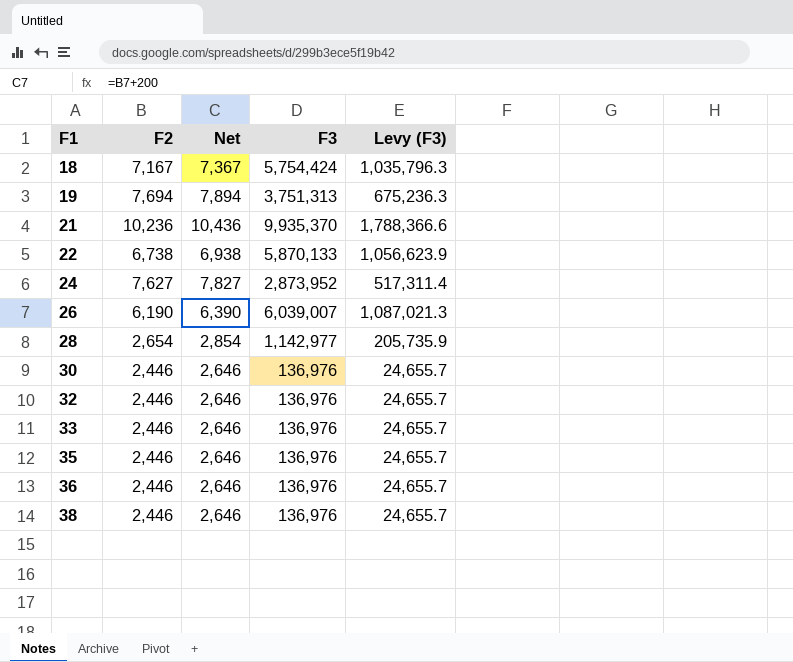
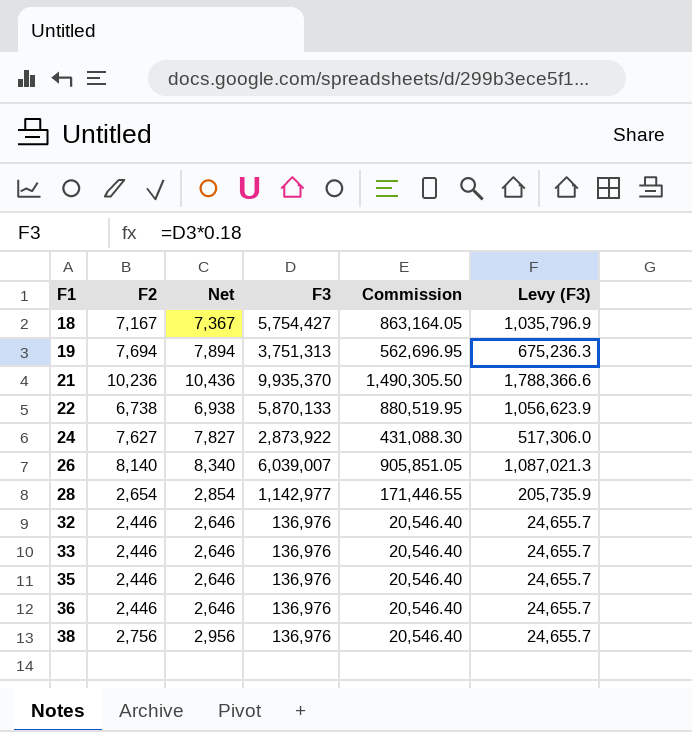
column Commission | formula: none -> [F3] * 0.15
row 30: 2,446 | 2,646 | 136,976 | 24,655.7 -> none
18 | F3: 5,754,424 -> 5,754,427
18 | Levy (F3): 1,035,796.3 -> 1,035,796.9
24 | F3: 2,873,952 -> 2,873,922
24 | Levy (F3): 517,311.4 -> 517,306.0
26 | F2: 6,190 -> 8,140
26 | Net: 6,390 -> 8,340
38 | F2: 2,446 -> 2,756
38 | Net: 2,646 -> 2,956

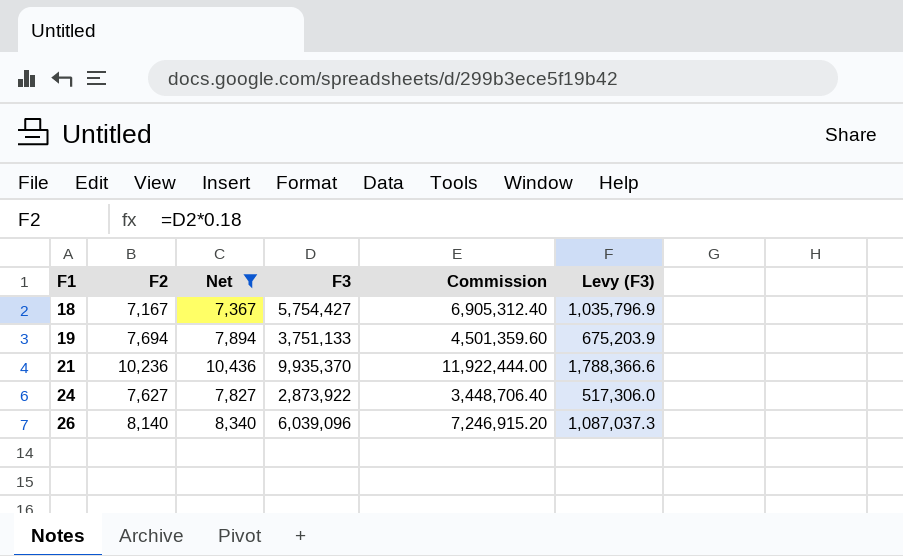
filter: none -> Net >= 7,367
column Commission | formula: [F3] * 0.15 -> [F3] * 1.2
19 | F3: 3,751,313 -> 3,751,133
19 | Levy (F3): 675,236.3 -> 675,203.9
26 | F3: 6,039,007 -> 6,039,096
26 | Levy (F3): 1,087,021.3 -> 1,087,037.3

